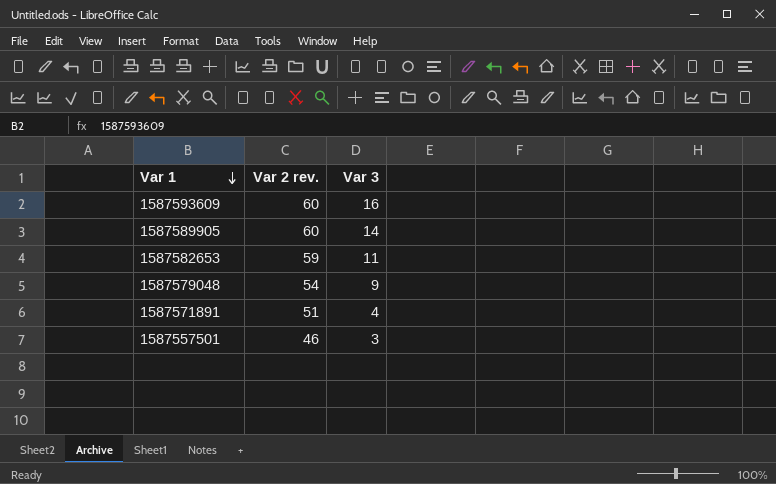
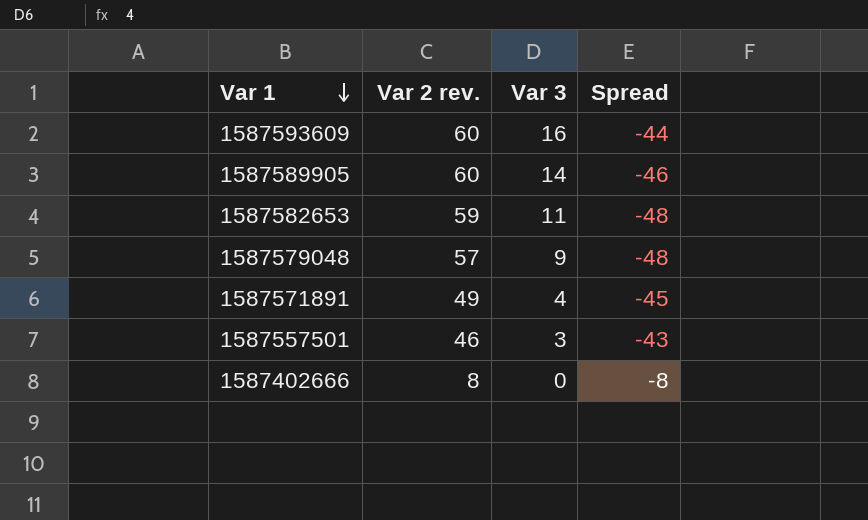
column Spread | formula: none -> [Var 3] - [Var 2 rev.]
1587579048 | Var 2 rev.: 54 -> 57
1587571891 | Var 2 rev.: 51 -> 49
row 1587402666: none -> 8 | 0 | -8

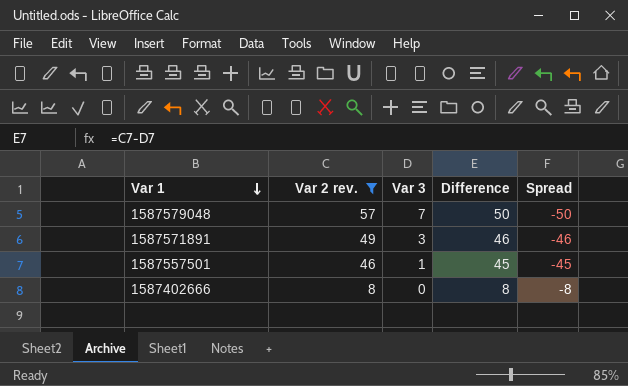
filter: none -> Var 2 rev. <= 57
column Difference | formula: none -> [Var 2 rev.] - [Var 3]
1587579048 | Var 3: 9 -> 7
1587579048 | Spread: -48 -> -50
1587571891 | Var 3: 4 -> 3
1587571891 | Spread: -45 -> -46
1587557501 | Var 3: 3 -> 1
1587557501 | Spread: -43 -> -45

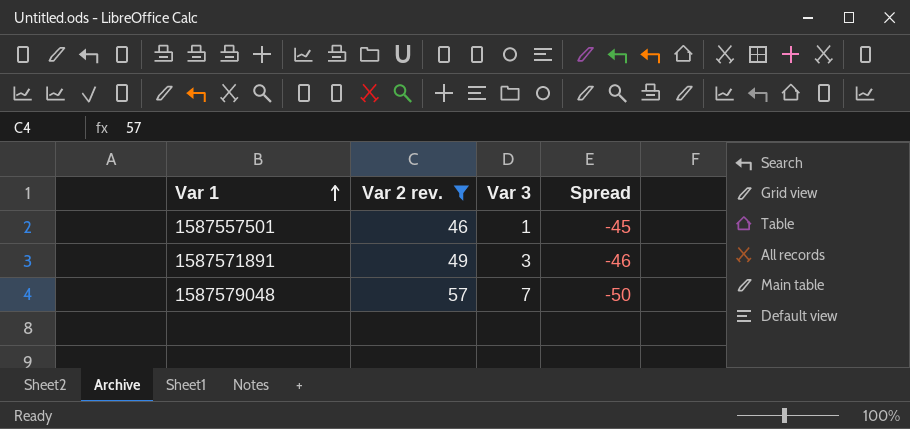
row order: Var 1 descending -> Var 1 ascending
column Difference | formula: [Var 2 rev.] - [Var 3] -> none
row 1587402666: 8 | 0 | 8 | -8 -> none

